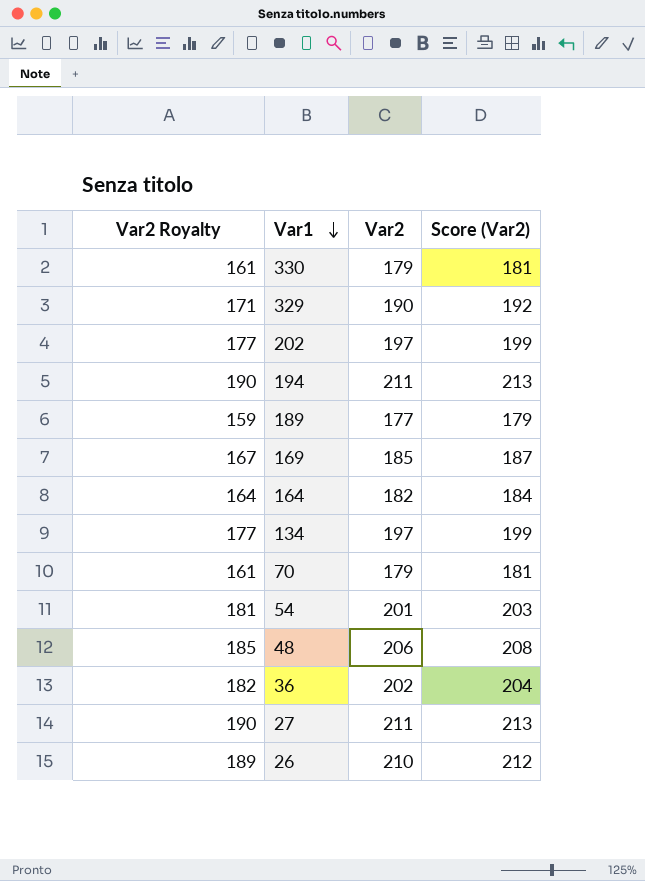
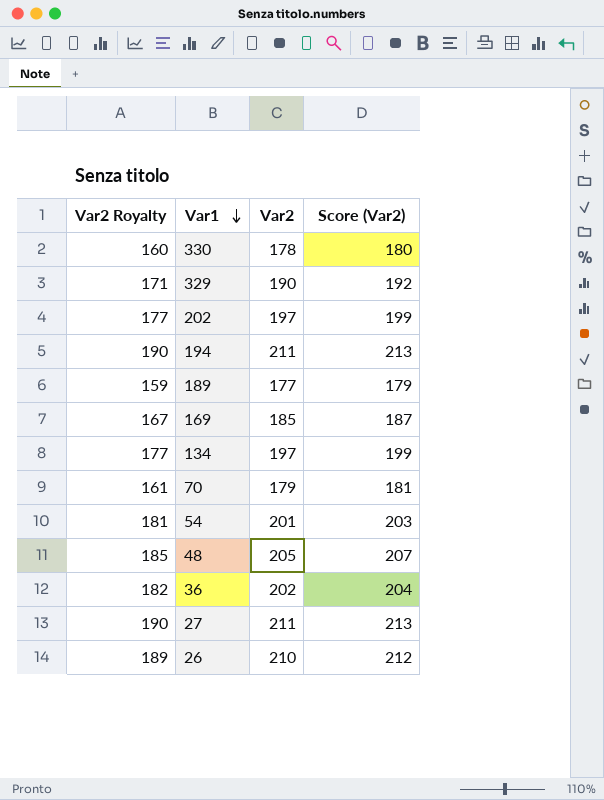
row 164: 164 | 182 | 184 -> none
330 | Var2 Royalty: 161 -> 160
330 | Var2: 179 -> 178
330 | Score (Var2): 181 -> 180
48 | Var2: 206 -> 205
48 | Score (Var2): 208 -> 207

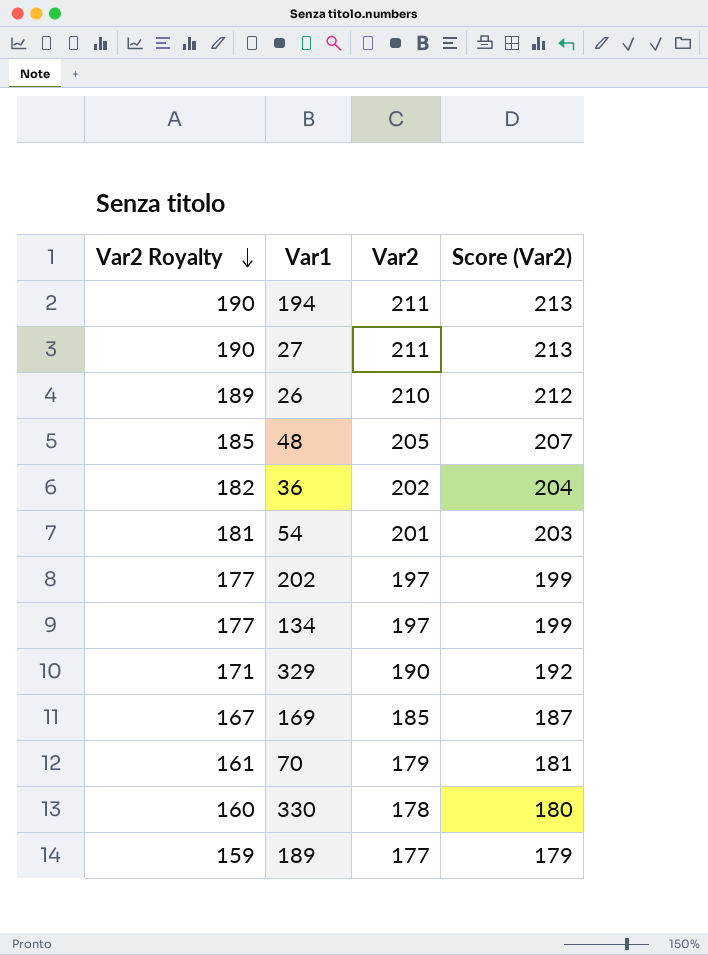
row order: Var1 descending -> Var2 Royalty descending

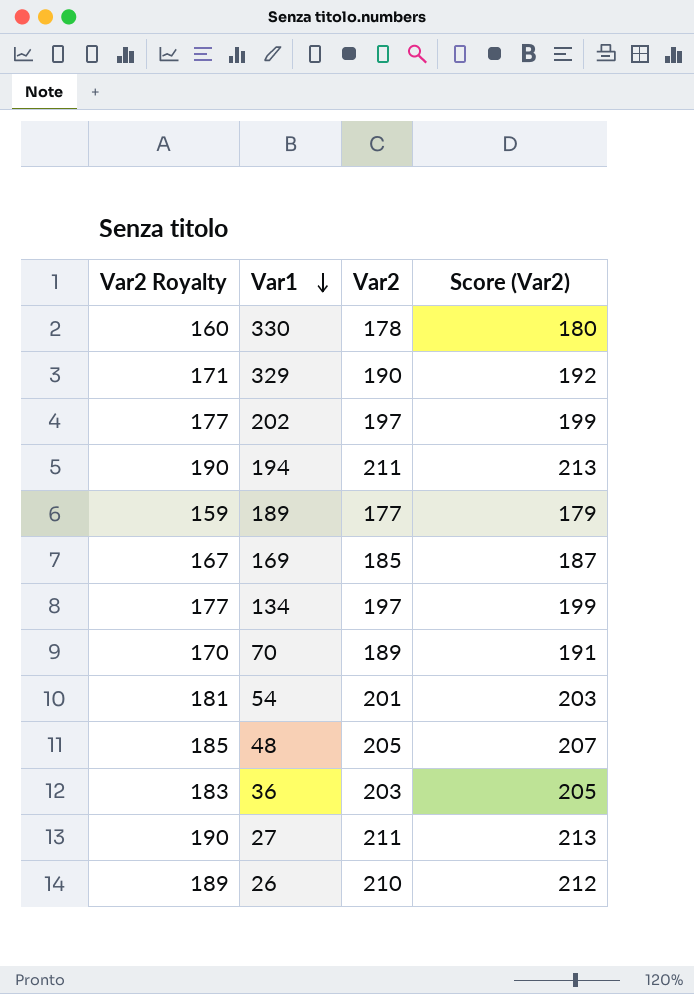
row order: Var2 Royalty descending -> Var1 descending
70 | Var2 Royalty: 161 -> 170
70 | Var2: 179 -> 189
70 | Score (Var2): 181 -> 191
36 | Var2 Royalty: 182 -> 183
36 | Var2: 202 -> 203
36 | Score (Var2): 204 -> 205

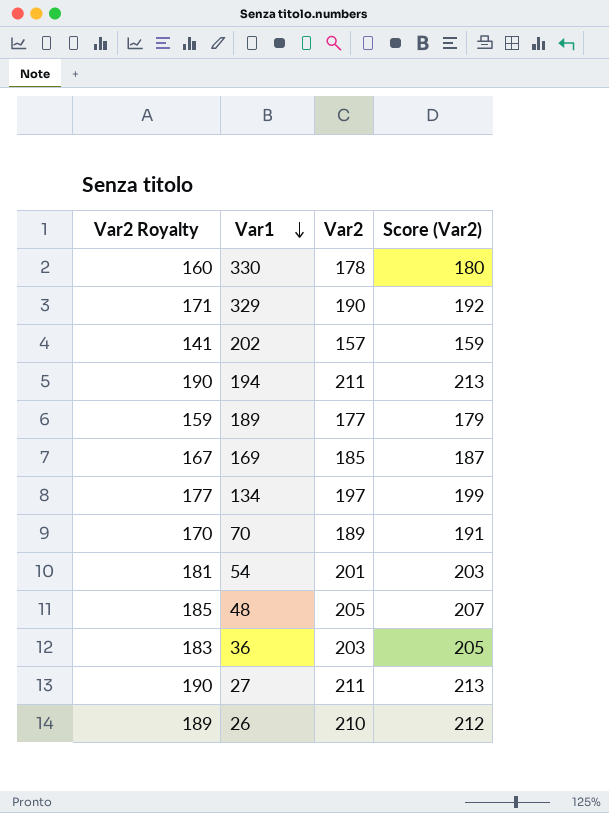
202 | Var2 Royalty: 177 -> 141
202 | Var2: 197 -> 157
202 | Score (Var2): 199 -> 159

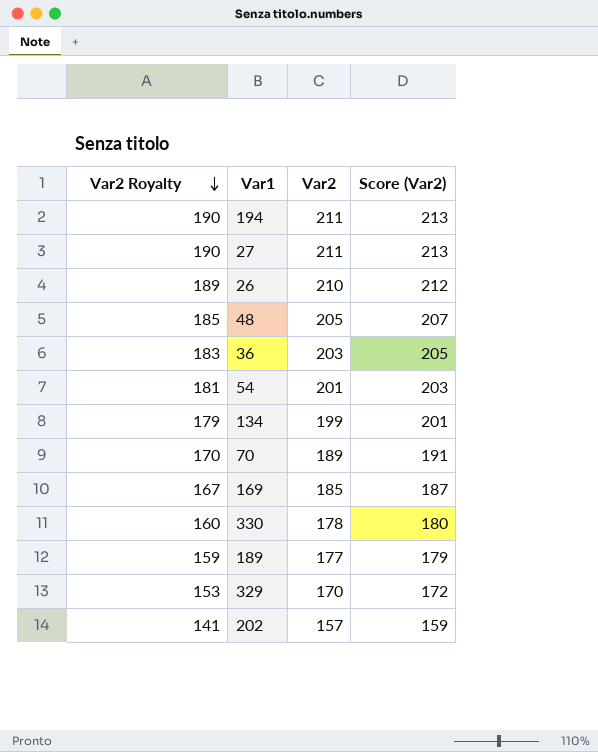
row order: Var1 descending -> Var2 Royalty descending
134 | Var2 Royalty: 177 -> 179
134 | Var2: 197 -> 199
134 | Score (Var2): 199 -> 201
329 | Var2 Royalty: 171 -> 153
329 | Var2: 190 -> 170
329 | Score (Var2): 192 -> 172

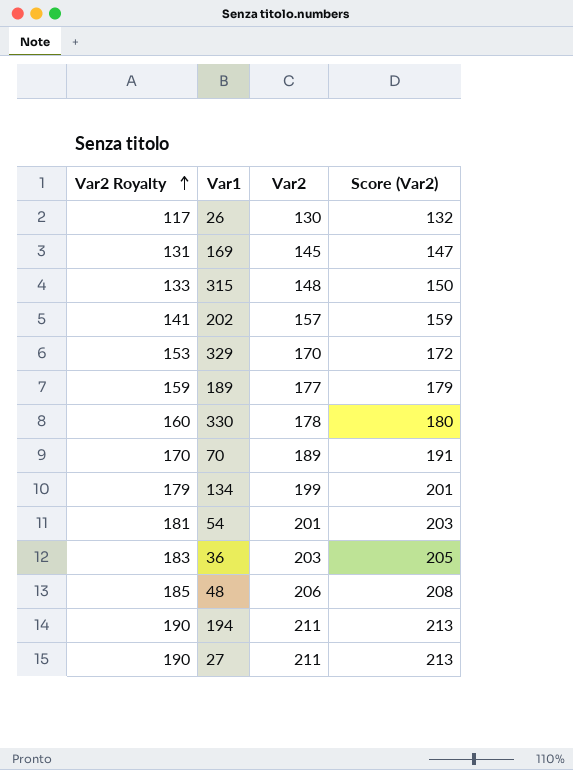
row order: Var2 Royalty descending -> Var2 Royalty ascending
26 | Var2 Royalty: 189 -> 117
26 | Var2: 210 -> 130
26 | Score (Var2): 212 -> 132
169 | Var2 Royalty: 167 -> 131
169 | Var2: 185 -> 145
169 | Score (Var2): 187 -> 147
row 315: none -> 133 | 148 | 150
48 | Var2: 205 -> 206
48 | Score (Var2): 207 -> 208

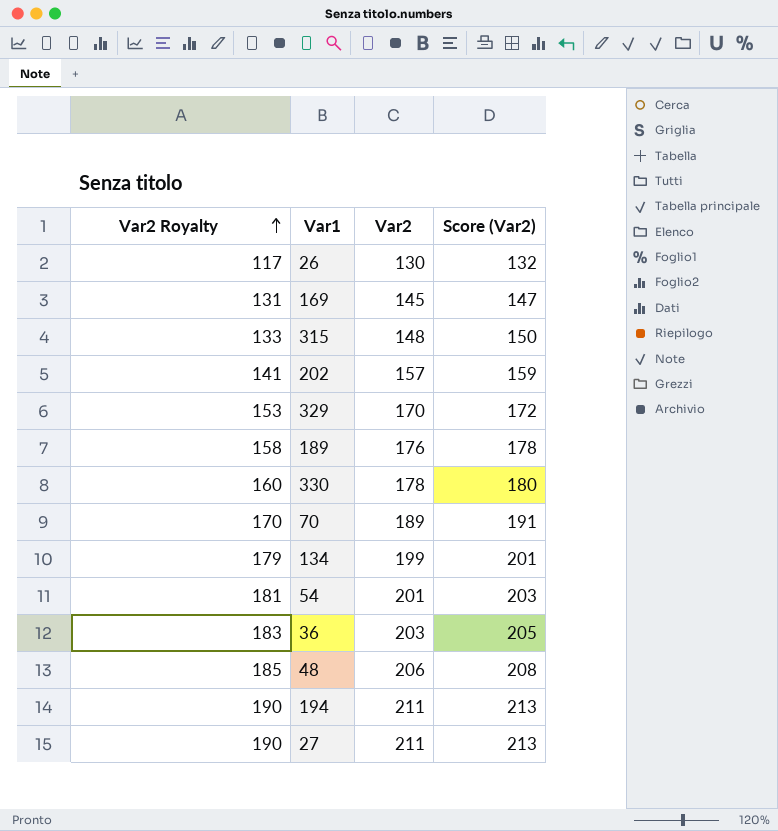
189 | Var2 Royalty: 159 -> 158
189 | Var2: 177 -> 176
189 | Score (Var2): 179 -> 178

